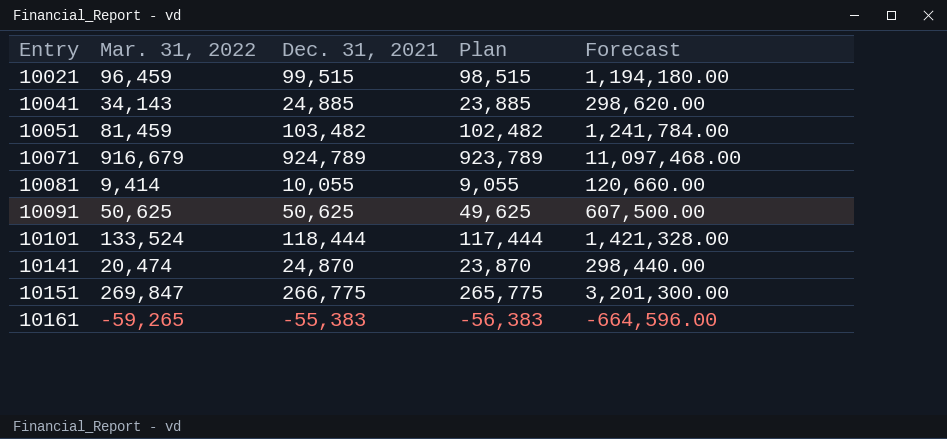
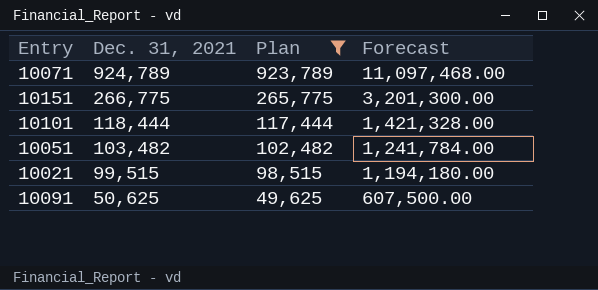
filter: none -> Plan >= 49,625
row order: Entry ascending -> Dec. 31, 2021 descending
column Mar. 31, 2022 | position: 2 -> none

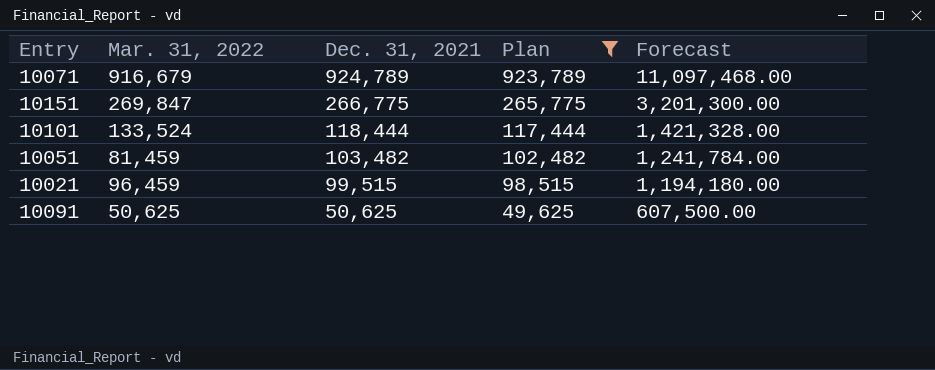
column Mar. 31, 2022 | position: none -> 2

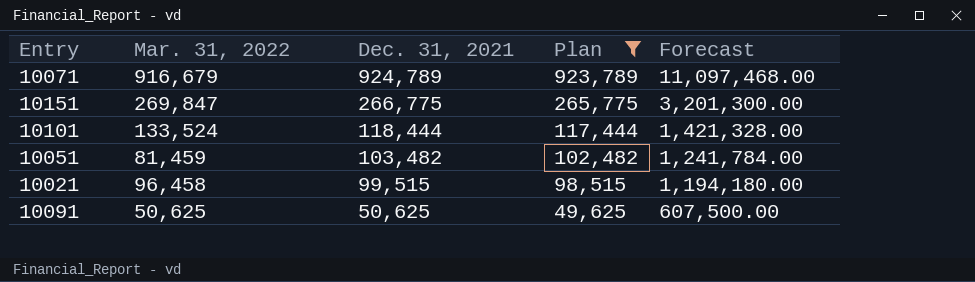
10021 | Mar. 31, 2022: 96,459 -> 96,458

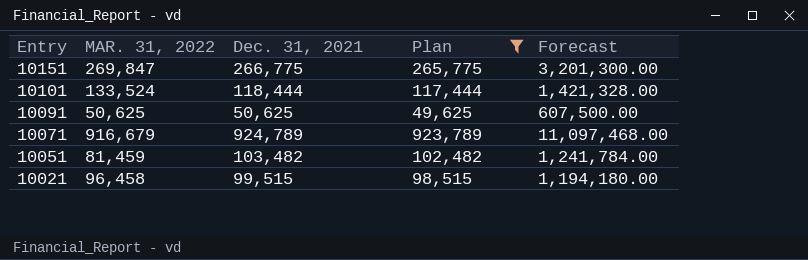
row order: Dec. 31, 2021 descending -> Entry descending
column name: Mar. 31, 2022 -> MAR. 31, 2022

